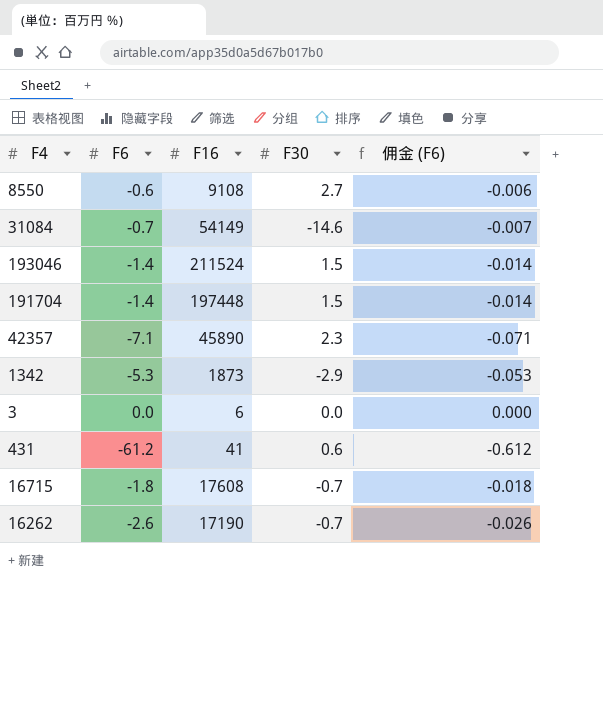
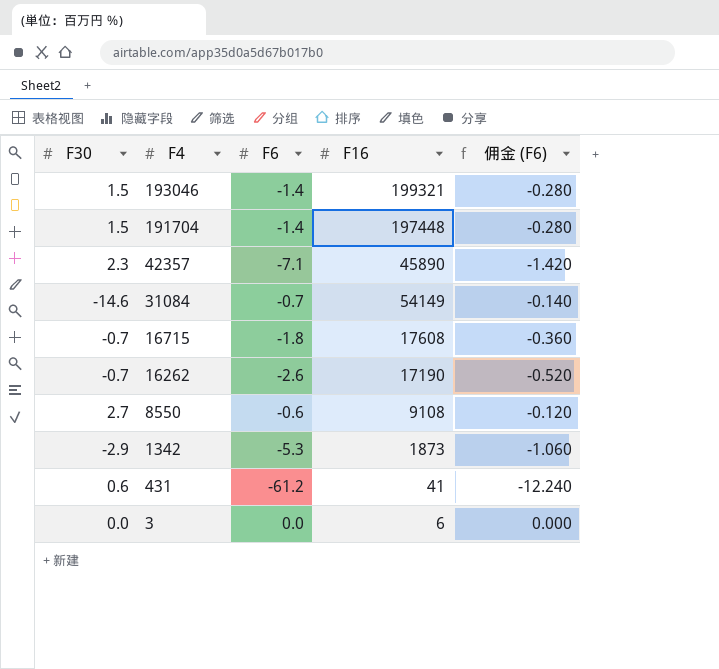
row order: none -> F4 descending
column F30 | position: 4 -> 1
column 佣金 (F6) | formula: [F6] * 0.01 -> [F6] * 0.2
193046 | F16: 211524 -> 199321

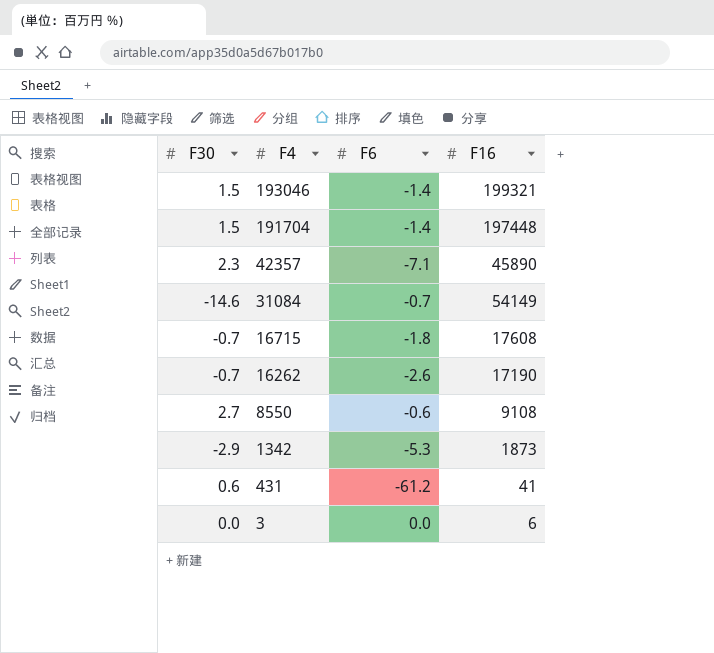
column 佣金 (F6) | formula: [F6] * 0.2 -> none

